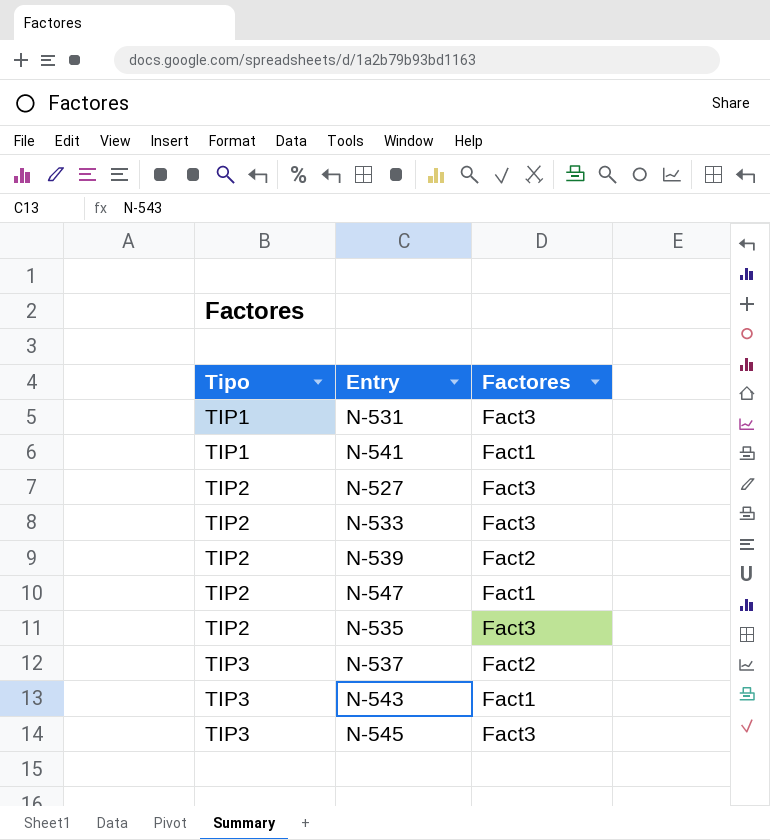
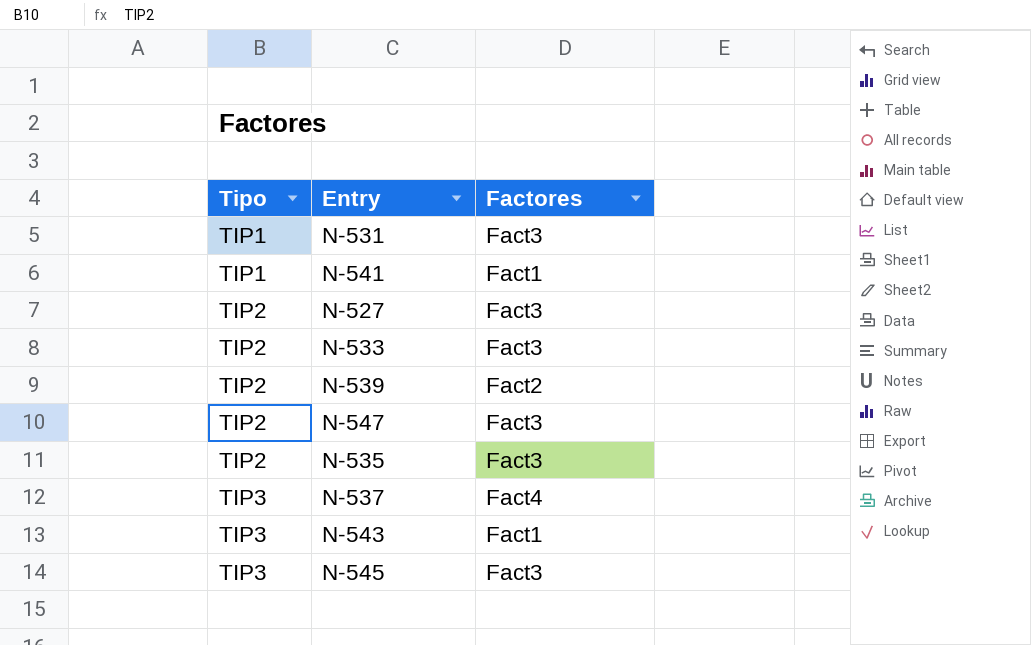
N-547 | Factores: Fact1 -> Fact3
N-537 | Factores: Fact2 -> Fact4

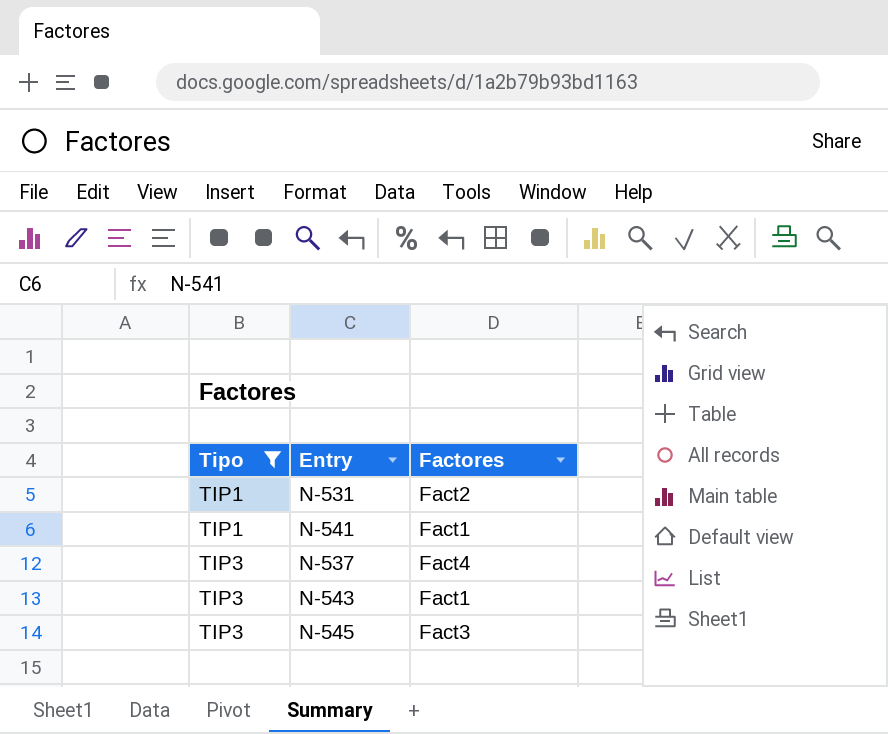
filter: none -> Tipo != TIP2
N-531 | Factores: Fact3 -> Fact2

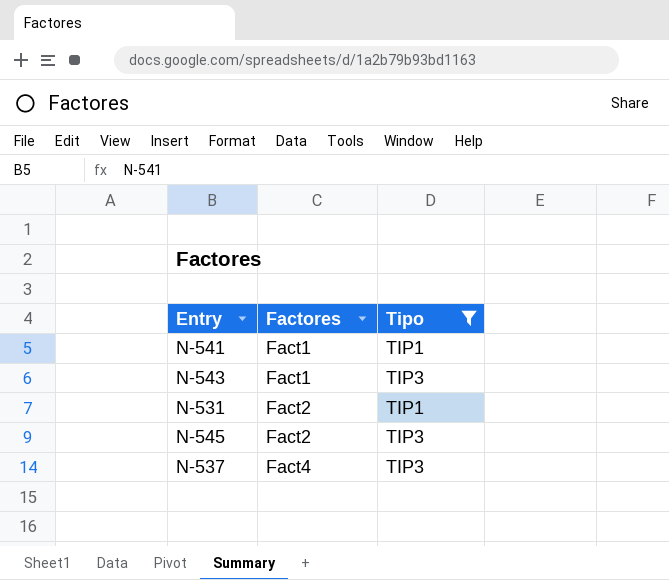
row order: Tipo ascending -> Factores ascending
column Tipo | position: 1 -> 3
N-545 | Factores: Fact3 -> Fact2

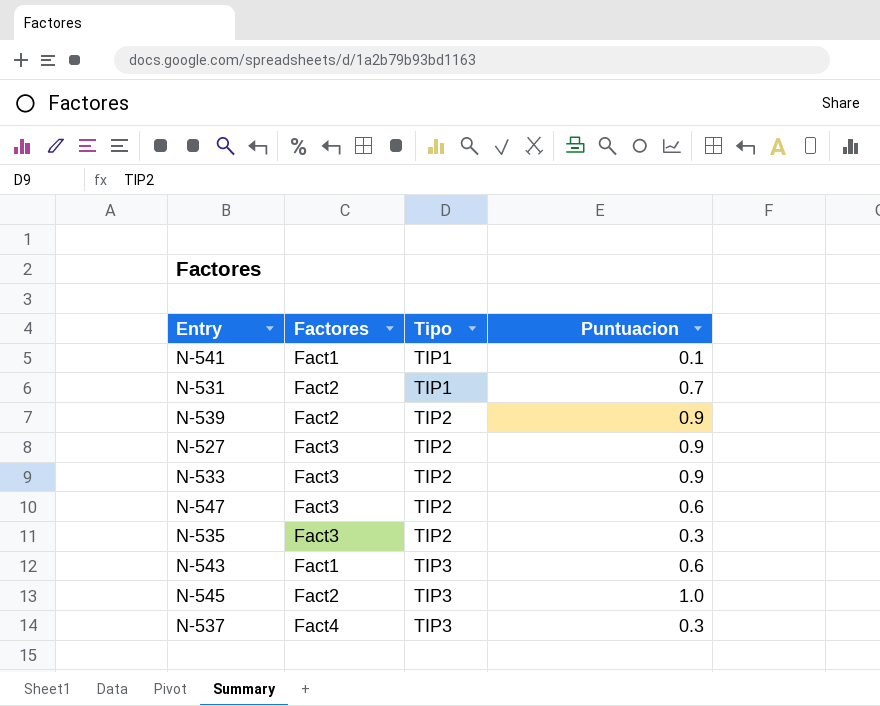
filter: Tipo != TIP2 -> none
row order: Factores ascending -> Tipo ascending
column Puntuacion | position: none -> 4

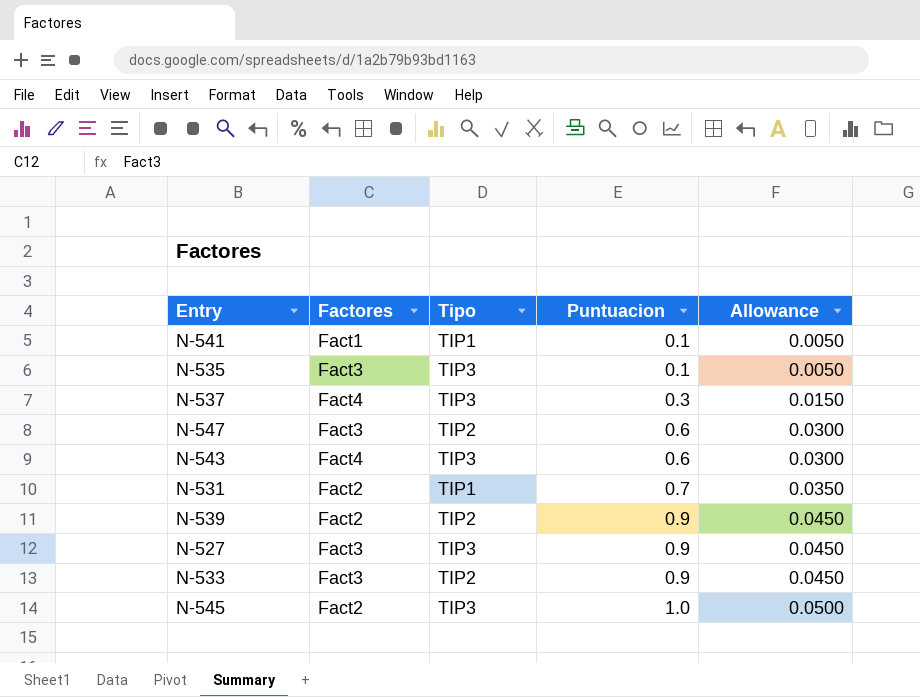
row order: Tipo ascending -> Puntuacion ascending
column Allowance | formula: none -> [Puntuacion] * 0.05
N-535 | Tipo: TIP2 -> TIP3
N-535 | Puntuacion: 0.3 -> 0.1
N-543 | Factores: Fact1 -> Fact4
N-527 | Tipo: TIP2 -> TIP3

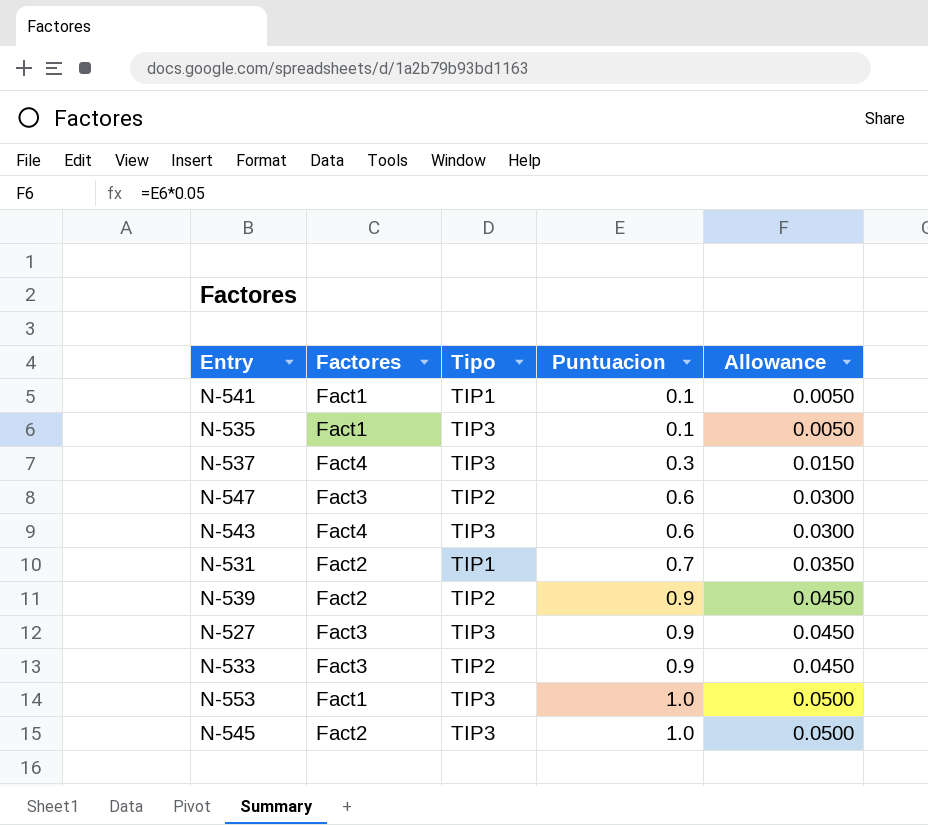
N-535 | Factores: Fact3 -> Fact1
row N-553: none -> Fact1 | TIP3 | 1.0 | 0.0500

